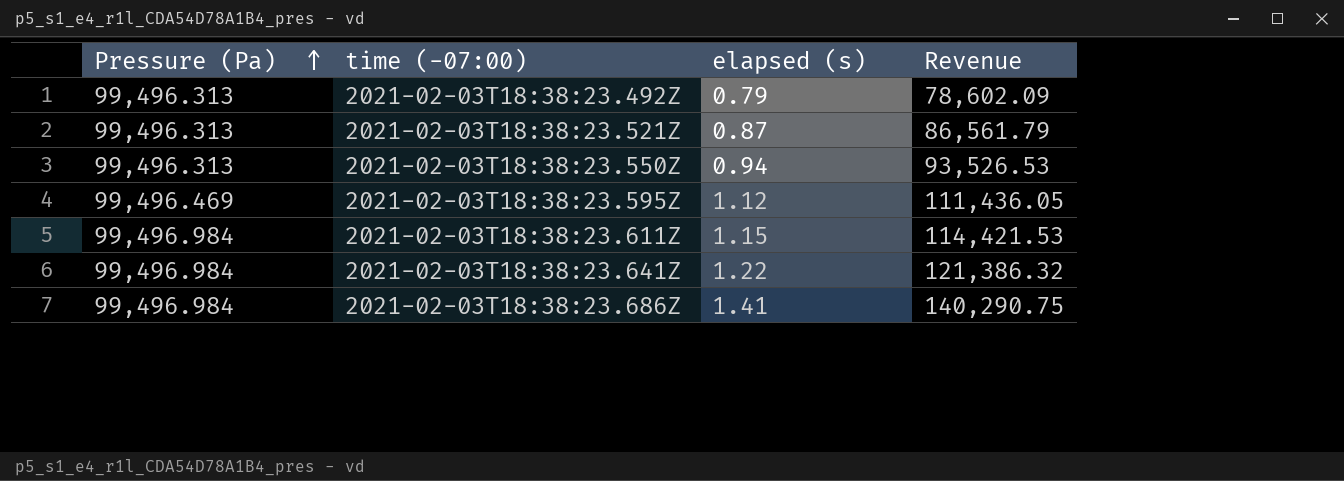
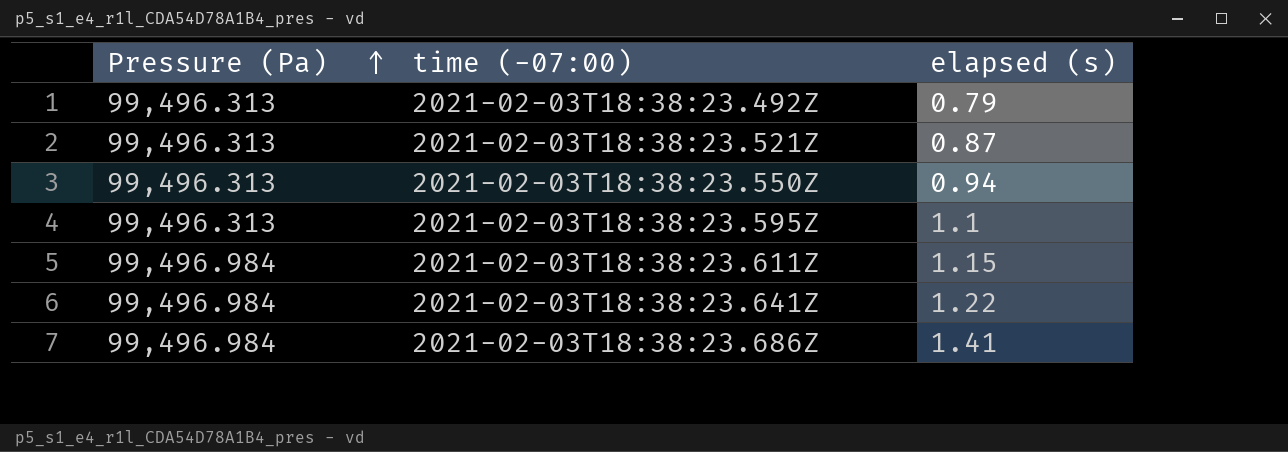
column Revenue | formula: [Pressure (Pa)] * [elapsed (s)] -> none
2021-02-03T18:38:23.595Z | Pressure (Pa): 99,496.469 -> 99,496.313
2021-02-03T18:38:23.595Z | elapsed (s): 1.12 -> 1.1

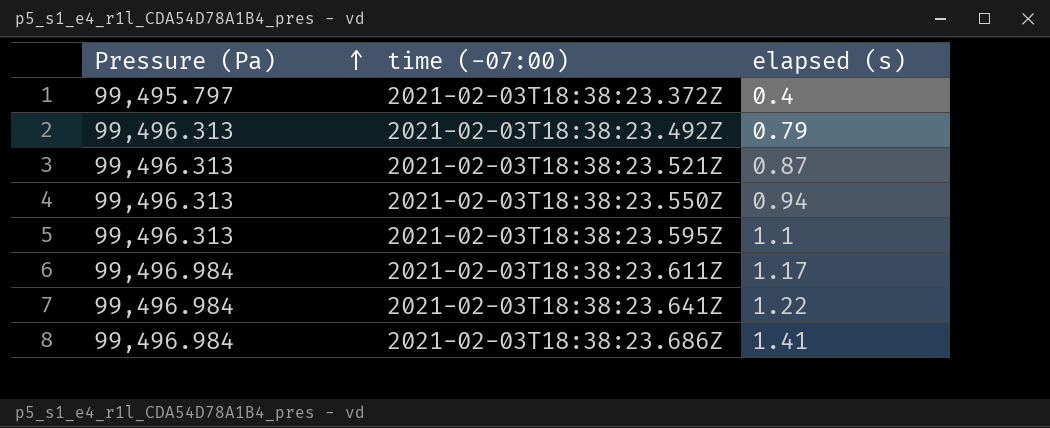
row 2021-02-03T18:38:23.372Z: none -> 99,495.797 | 0.4
2021-02-03T18:38:23.611Z | elapsed (s): 1.15 -> 1.17

